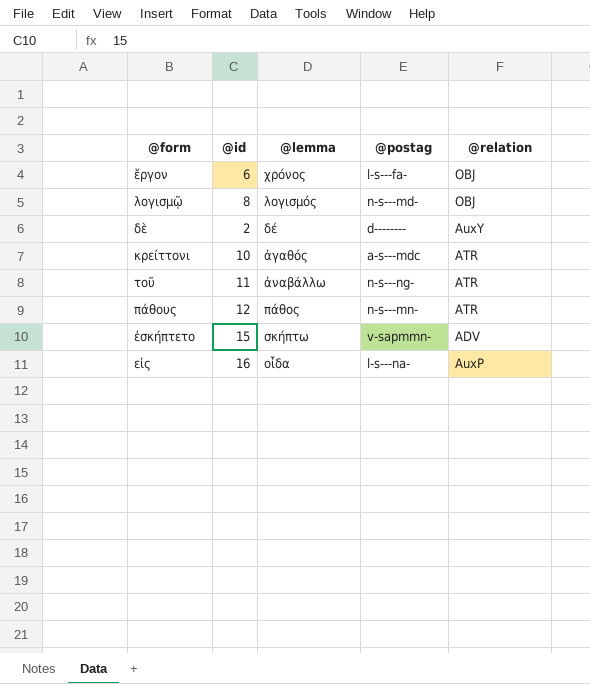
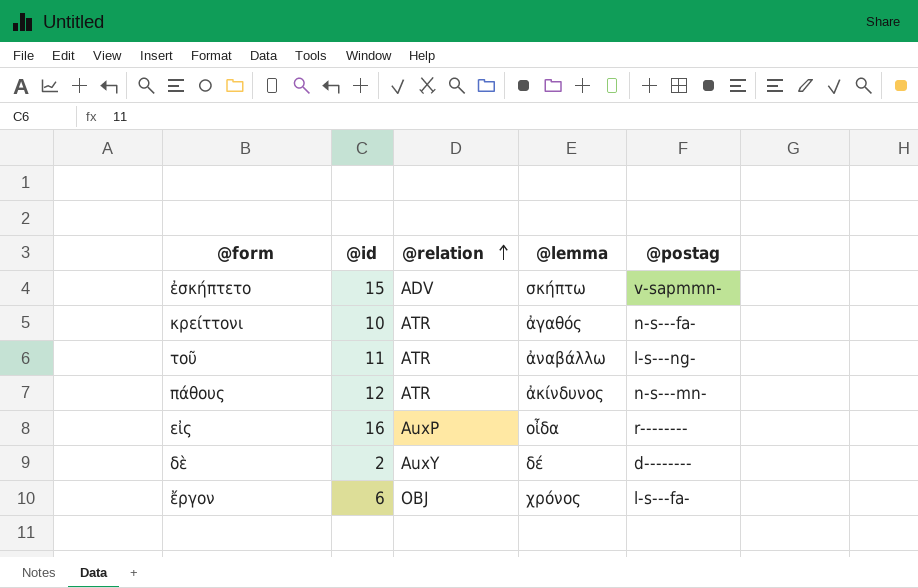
row order: none -> @relation ascending
column @relation | position: 5 -> 3
row λογισμῷ: 8 | λογισμός | n-s---md- | OBJ -> none
κρείττονι | @postag: a-s---mdc -> n-s---fa-
τοῦ | @postag: n-s---ng- -> l-s---ng-
πάθους | @lemma: πάθος -> ἀκίνδυνος
εἰς | @postag: l-s---na- -> r--------

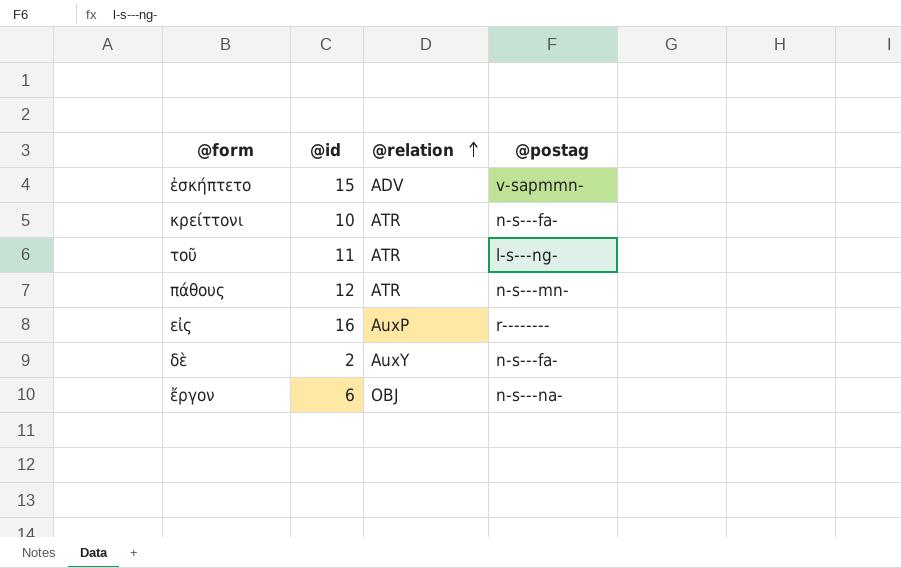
column @lemma | position: 4 -> none
δὲ | @postag: d-------- -> n-s---fa-
ἔργον | @postag: l-s---fa- -> n-s---na-

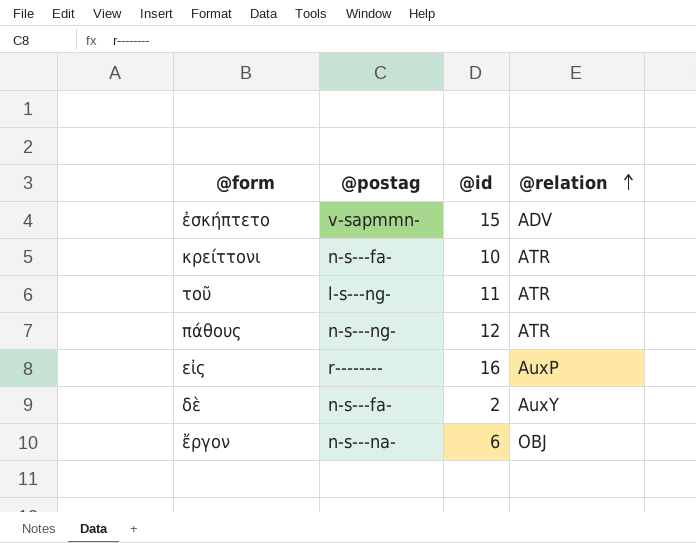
column @postag | position: 4 -> 2
πάθους | @postag: n-s---mn- -> n-s---ng-

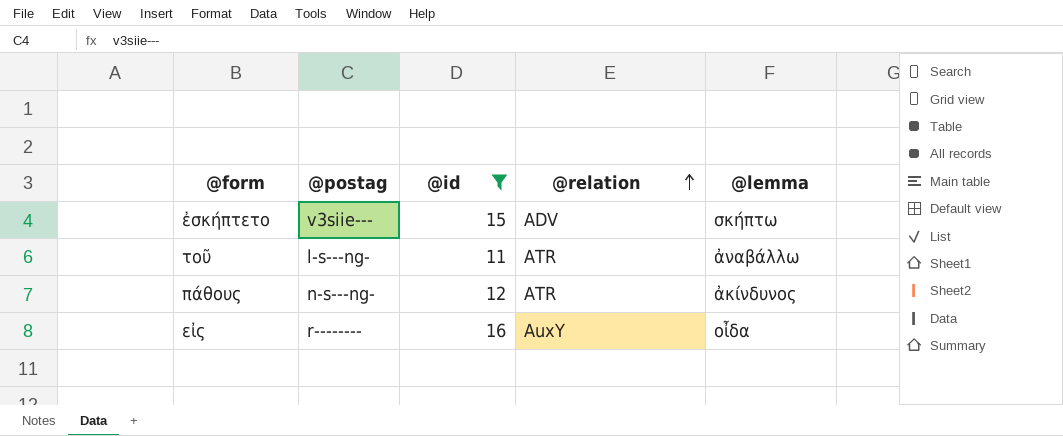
filter: none -> @id >= 11
column @lemma | position: none -> 5
ἐσκήπτετο | @postag: v-sapmmn- -> v3siie---
εἰς | @relation: AuxP -> AuxY

